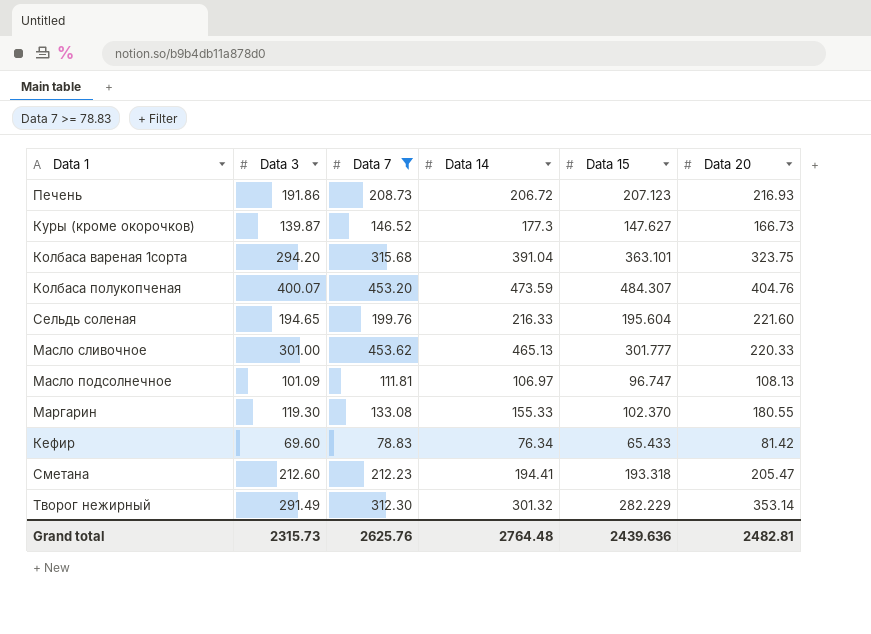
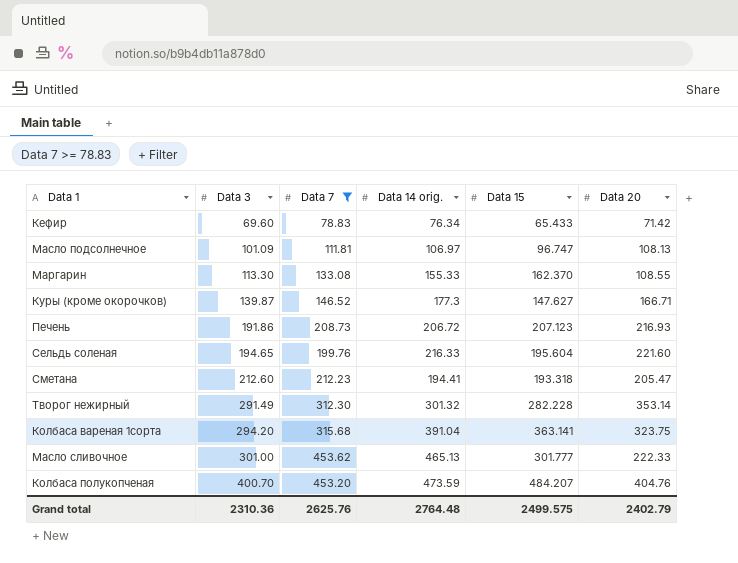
row order: none -> Data 3 ascending
column name: Data 14 -> Data 14 orig.
Кефир | Data 20: 81.42 -> 71.42
Маргарин | Data 3: 119.30 -> 113.30
Маргарин | Data 15: 102.370 -> 162.370
Маргарин | Data 20: 180.55 -> 108.55
Куры (кроме окорочков) | Data 20: 166.73 -> 166.71
Творог нежирный | Data 15: 282.229 -> 282.228
Колбаса вареная 1сорта | Data 15: 363.101 -> 363.141
Масло сливочное | Data 20: 220.33 -> 222.33
Колбаса полукопченая | Data 3: 400.07 -> 400.70
Колбаса полукопченая | Data 15: 484.307 -> 484.207
Grand total | Data 3: 2315.73 -> 2310.36
Grand total | Data 15: 2439.636 -> 2499.575
Grand total | Data 20: 2482.81 -> 2402.79

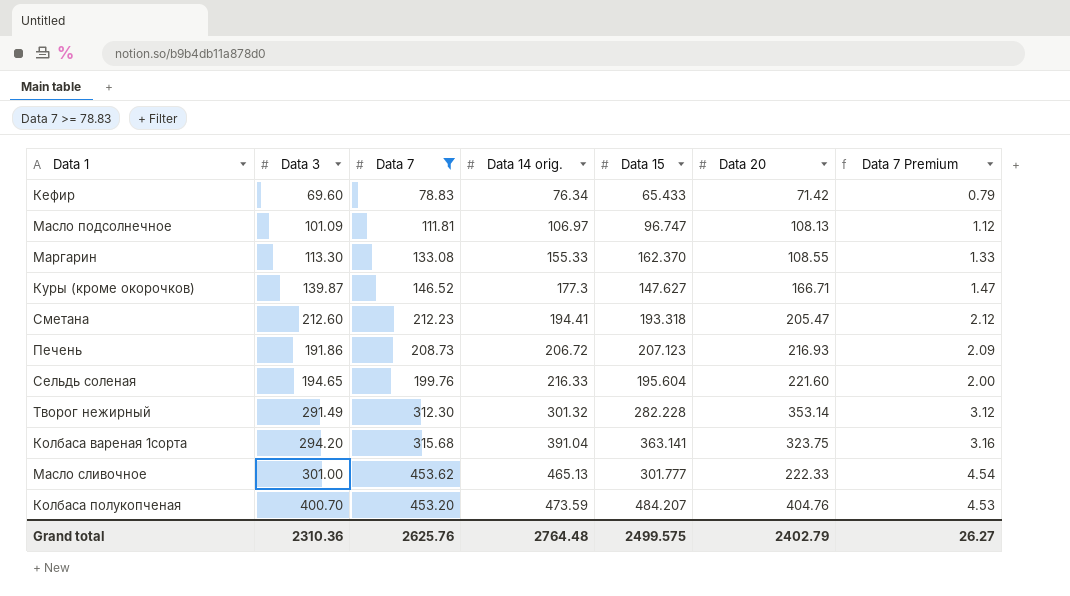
row order: Data 3 ascending -> Data 14 orig. ascending
column Data 7 Premium | formula: none -> [Data 7] * 0.01

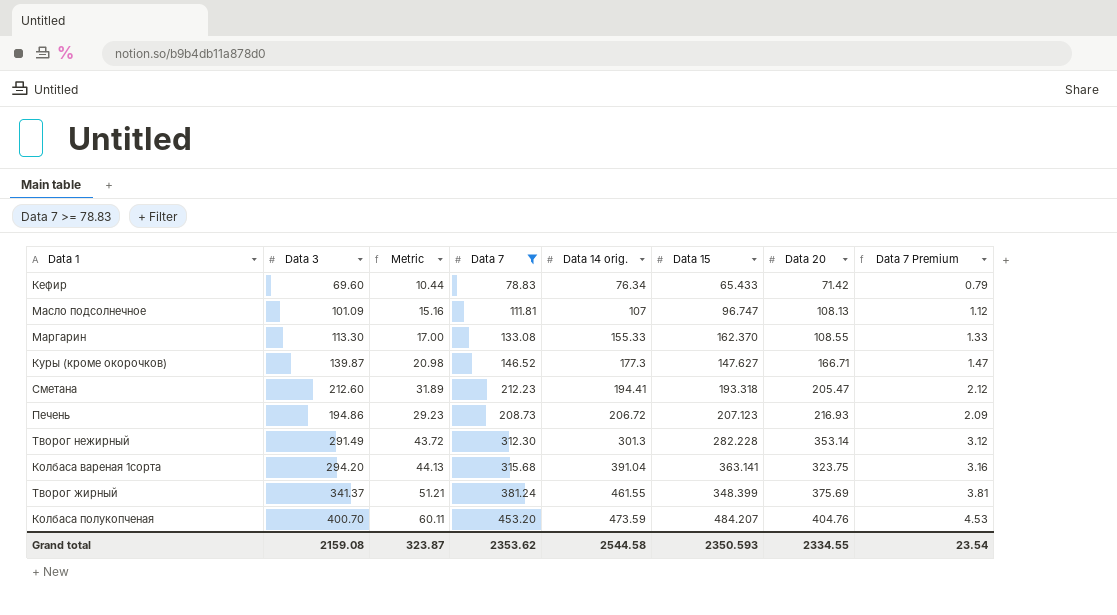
column Metric | formula: none -> [Data 3] * 0.15
row Сельдь соленая: 194.65 | 199.76 | 216.33 | 195.604 | 221.60 | 2.00 -> none
row Масло сливочное: 301.00 | 453.62 | 465.13 | 301.777 | 222.33 | 4.54 -> none
Масло подсолнечное | Data 14 orig.: 106.97 -> 107
Печень | Data 3: 191.86 -> 194.86
Творог нежирный | Data 14 orig.: 301.32 -> 301.3
row Творог жирный: none -> 341.37 | 51.21 | 381.24 | 461.55 | 348.399 | 375.69 | 3.81
Grand total | Data 3: 2310.36 -> 2159.08
Grand total | Data 7: 2625.76 -> 2353.62
Grand total | Data 14 orig.: 2764.48 -> 2544.58
Grand total | Data 15: 2499.575 -> 2350.593
Grand total | Data 20: 2402.79 -> 2334.55
Grand total | Data 7 Premium: 26.27 -> 23.54

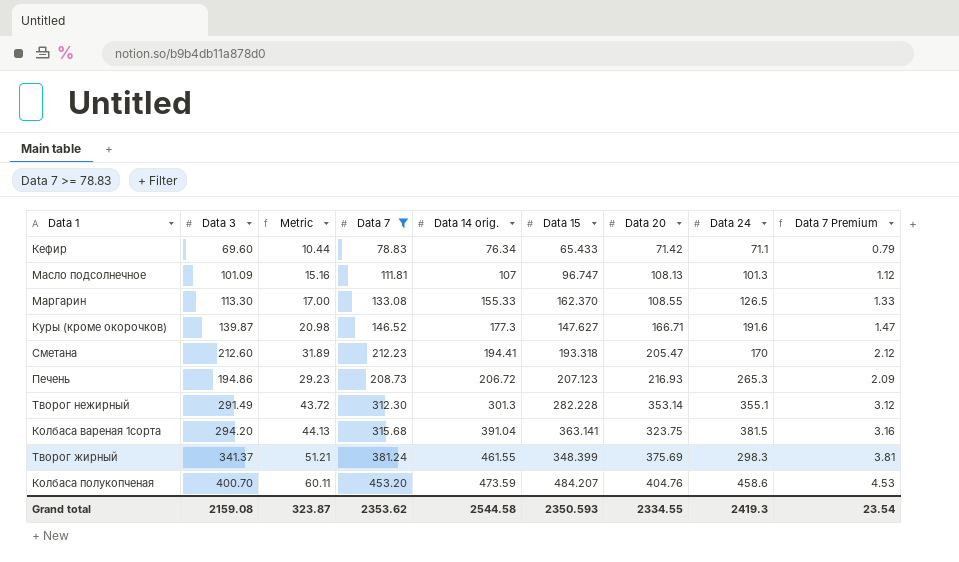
column Data 24 | position: none -> 8

